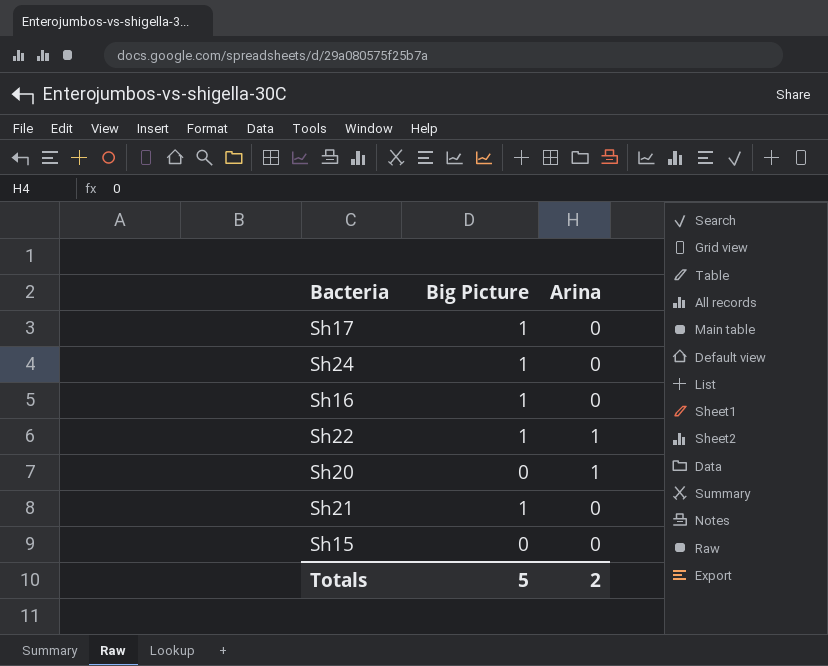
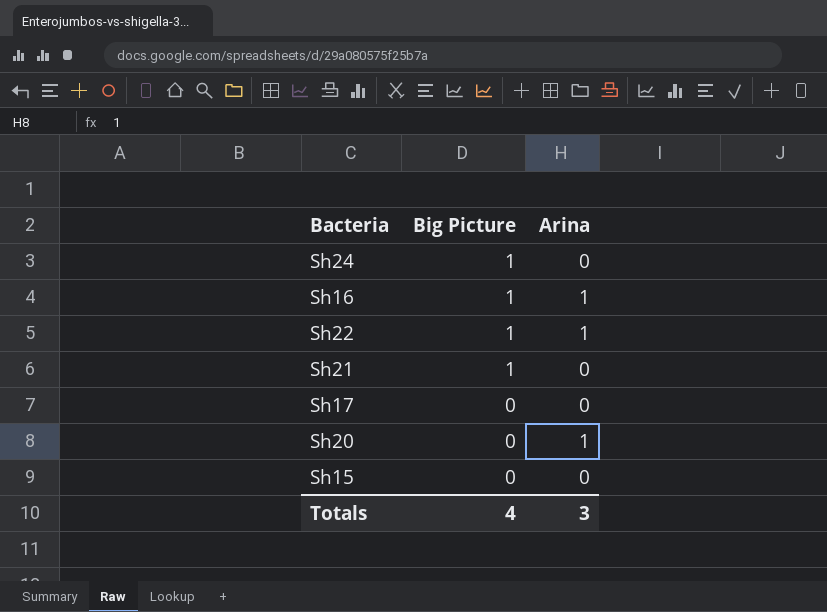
row order: none -> Big Picture descending
Sh16 | Arina: 0 -> 1
Sh17 | Big Picture: 1 -> 0
Totals | Big Picture: 5 -> 4
Totals | Arina: 2 -> 3

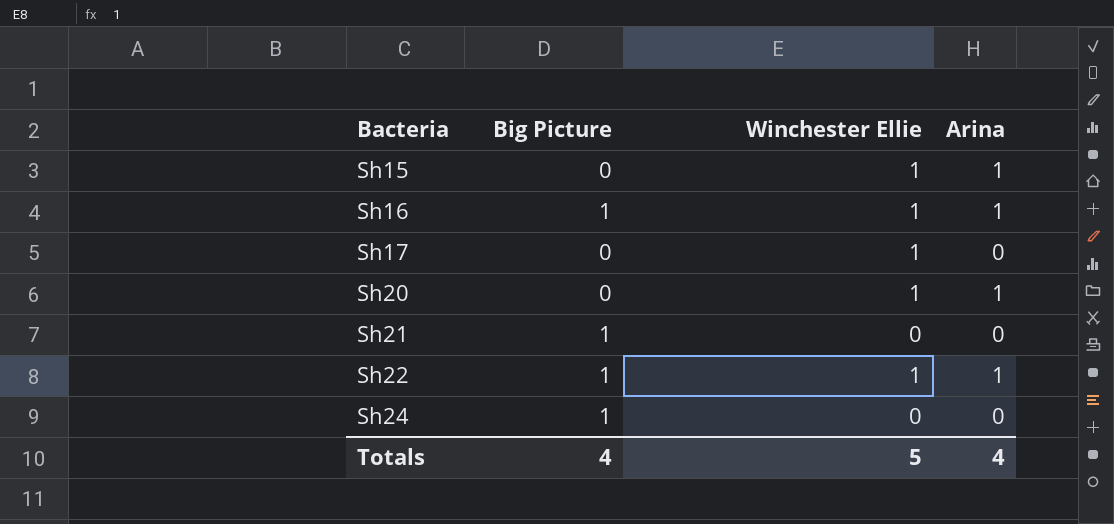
row order: Big Picture descending -> Bacteria ascending
column Winchester Ellie | position: none -> 3
Sh15 | Arina: 0 -> 1
Totals | Arina: 3 -> 4

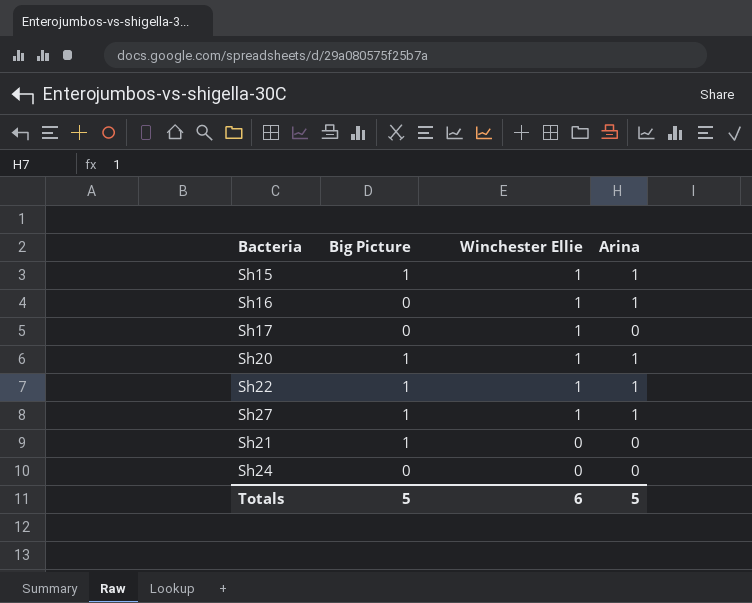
row order: Bacteria ascending -> Winchester Ellie descending
Sh15 | Big Picture: 0 -> 1
Sh16 | Big Picture: 1 -> 0
Sh20 | Big Picture: 0 -> 1
row Sh27: none -> 1 | 1 | 1
Sh24 | Big Picture: 1 -> 0
Totals | Big Picture: 4 -> 5
Totals | Winchester Ellie: 5 -> 6
Totals | Arina: 4 -> 5

